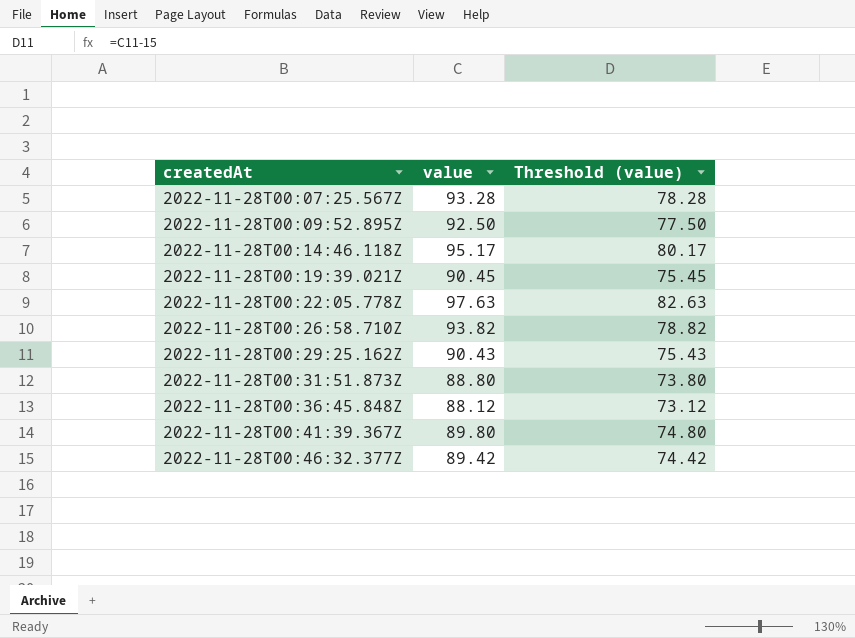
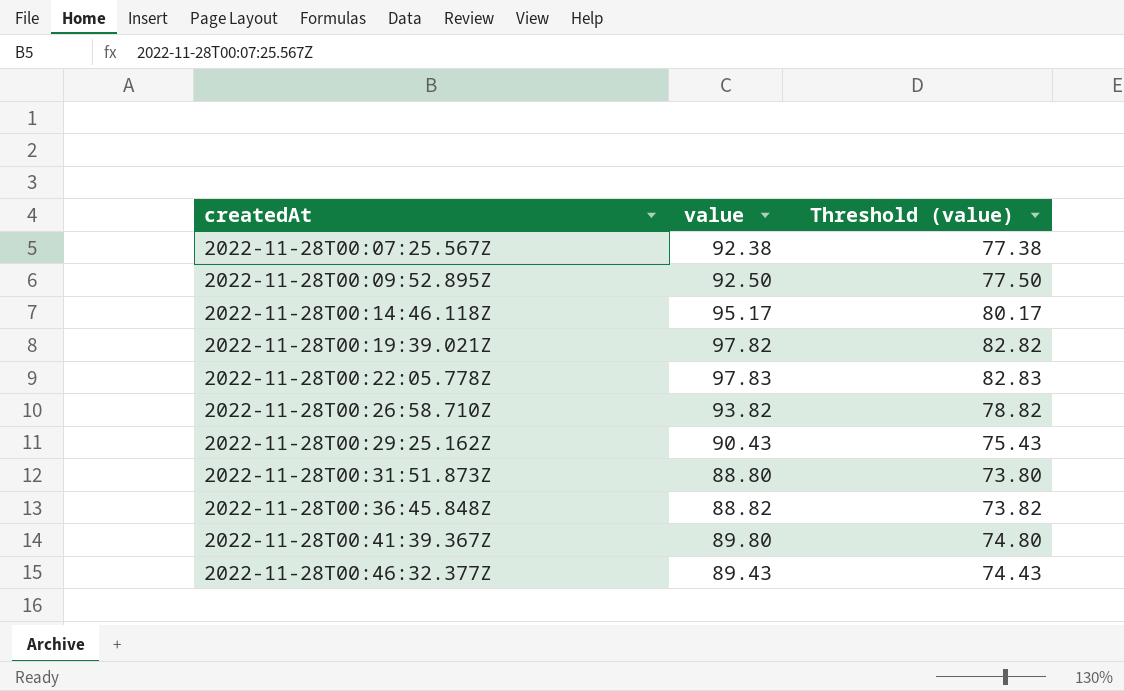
2022-11-28T00:07:25.567Z | value: 93.28 -> 92.38
2022-11-28T00:07:25.567Z | Threshold (value): 78.28 -> 77.38
2022-11-28T00:19:39.021Z | value: 90.45 -> 97.82
2022-11-28T00:19:39.021Z | Threshold (value): 75.45 -> 82.82
2022-11-28T00:22:05.778Z | value: 97.63 -> 97.83
2022-11-28T00:22:05.778Z | Threshold (value): 82.63 -> 82.83
2022-11-28T00:36:45.848Z | value: 88.12 -> 88.82
2022-11-28T00:36:45.848Z | Threshold (value): 73.12 -> 73.82
2022-11-28T00:46:32.377Z | value: 89.42 -> 89.43
2022-11-28T00:46:32.377Z | Threshold (value): 74.42 -> 74.43

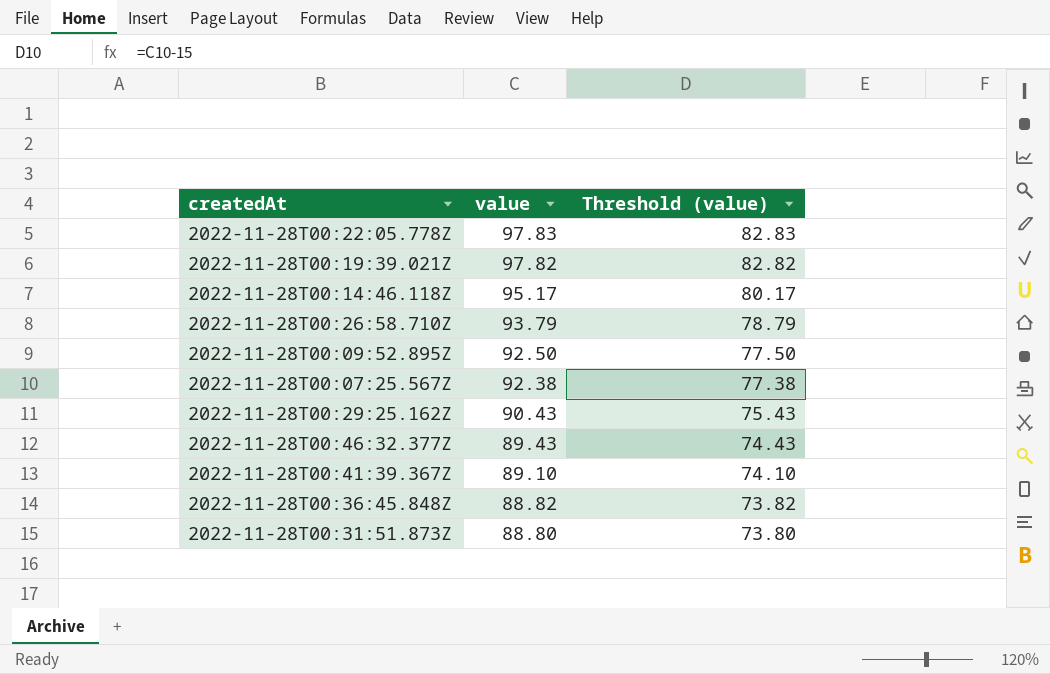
row order: createdAt ascending -> value descending
2022-11-28T00:26:58.710Z | value: 93.82 -> 93.79
2022-11-28T00:26:58.710Z | Threshold (value): 78.82 -> 78.79
2022-11-28T00:41:39.367Z | value: 89.80 -> 89.10
2022-11-28T00:41:39.367Z | Threshold (value): 74.80 -> 74.10

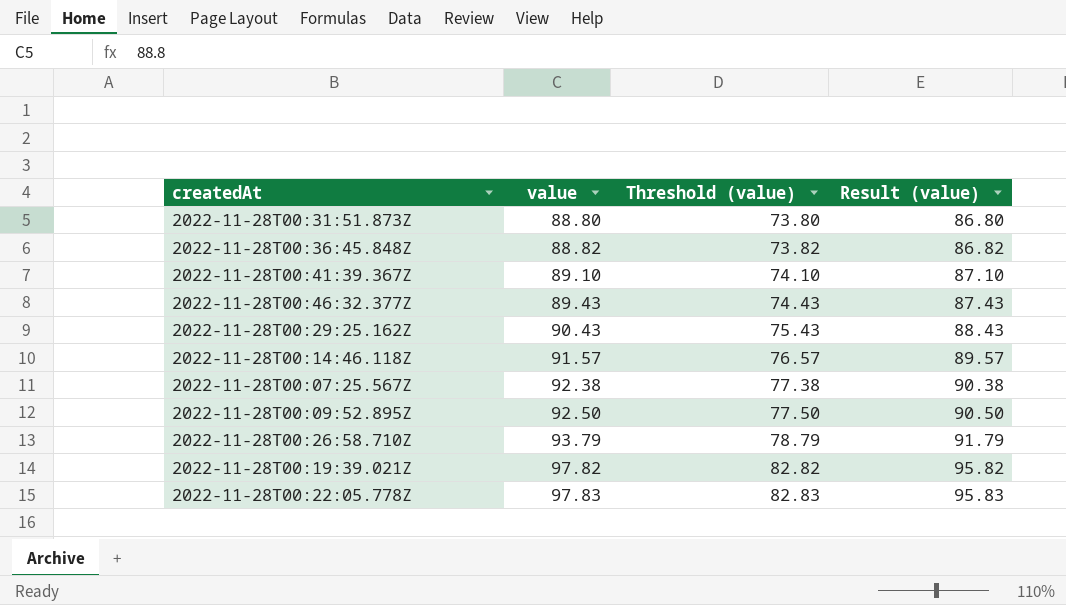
row order: value descending -> value ascending
column Result (value) | formula: none -> [value] - 2
2022-11-28T00:14:46.118Z | value: 95.17 -> 91.57
2022-11-28T00:14:46.118Z | Threshold (value): 80.17 -> 76.57

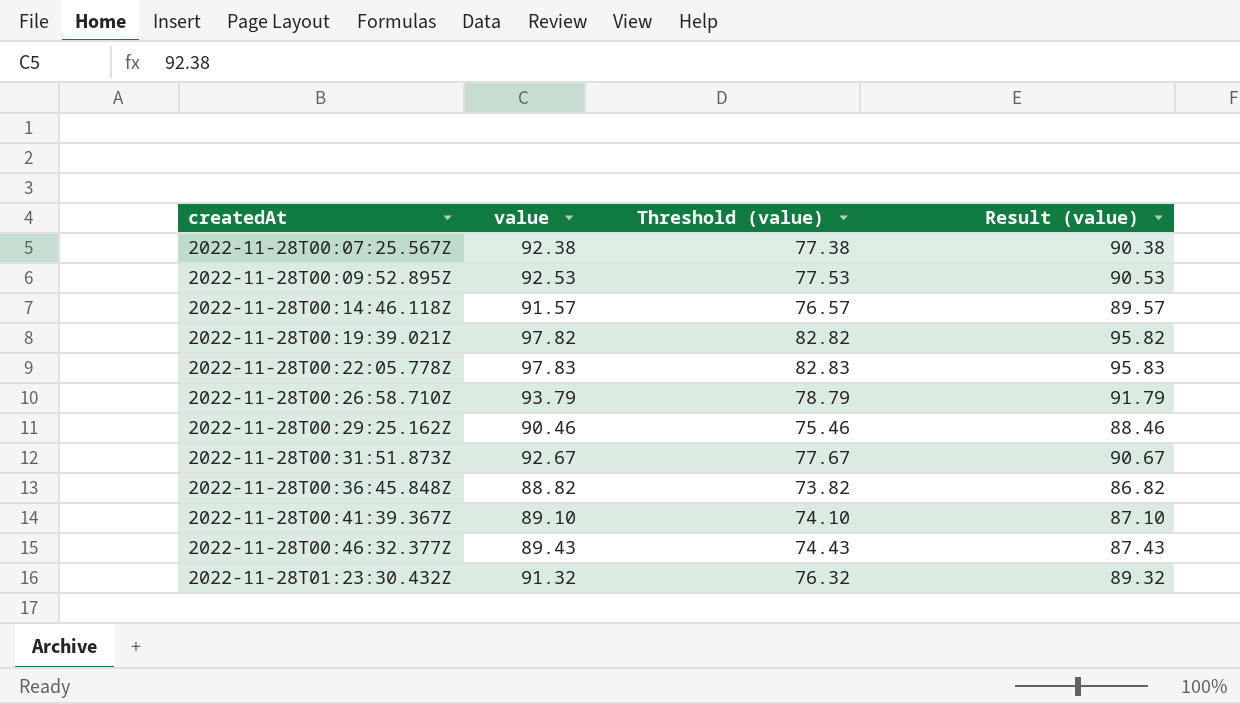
row order: value ascending -> createdAt ascending
2022-11-28T00:09:52.895Z | value: 92.50 -> 92.53
2022-11-28T00:09:52.895Z | Threshold (value): 77.50 -> 77.53
2022-11-28T00:09:52.895Z | Result (value): 90.50 -> 90.53
2022-11-28T00:29:25.162Z | value: 90.43 -> 90.46
2022-11-28T00:29:25.162Z | Threshold (value): 75.43 -> 75.46
2022-11-28T00:29:25.162Z | Result (value): 88.43 -> 88.46
2022-11-28T00:31:51.873Z | value: 88.80 -> 92.67
2022-11-28T00:31:51.873Z | Threshold (value): 73.80 -> 77.67
2022-11-28T00:31:51.873Z | Result (value): 86.80 -> 90.67
row 2022-11-28T01:23:30.432Z: none -> 91.32 | 76.32 | 89.32

